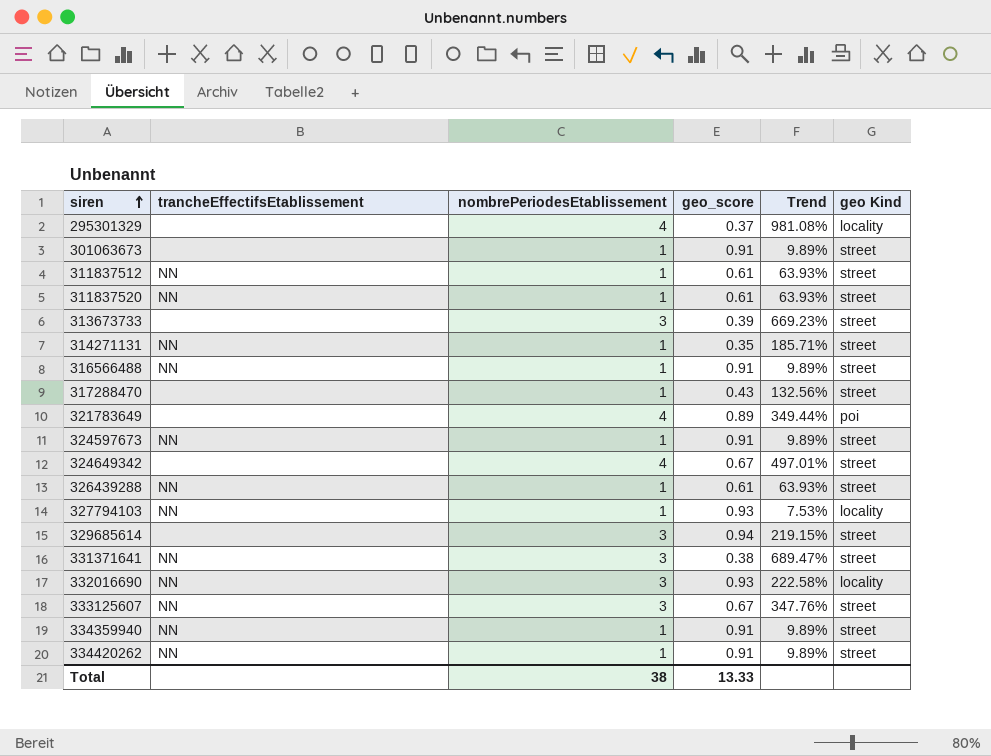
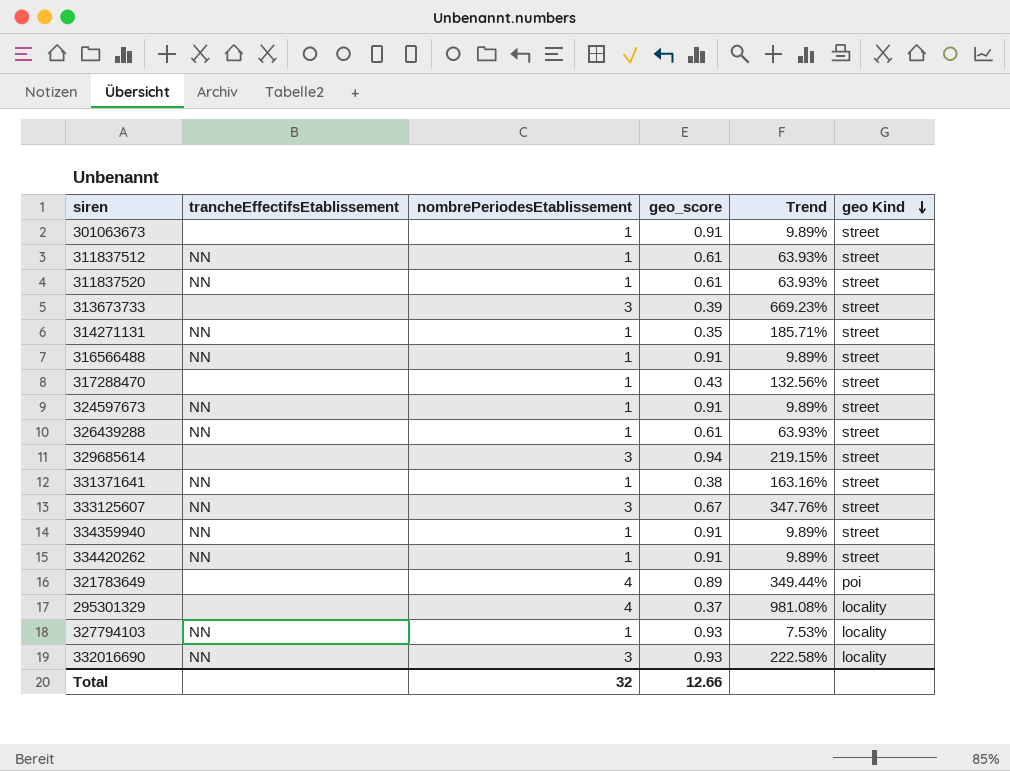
row order: siren ascending -> geo Kind descending
row 324649342: none | 4 | 0.67 | 497.01% | street -> none
331371641 | nombrePeriodesEtablissement: 3 -> 1
331371641 | Trend: 689.47% -> 163.16%
Total | nombrePeriodesEtablissement: 38 -> 32
Total | geo_score: 13.33 -> 12.66

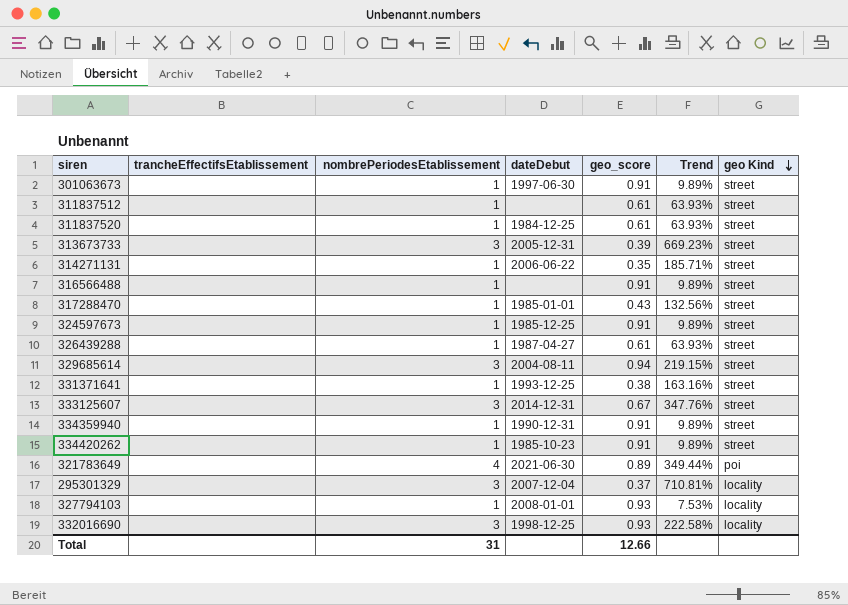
column dateDebut | position: none -> 4
311837512 | trancheEffectifsEtablissement: NN -> none
311837520 | trancheEffectifsEtablissement: NN -> none
314271131 | trancheEffectifsEtablissement: NN -> none
316566488 | trancheEffectifsEtablissement: NN -> none
324597673 | trancheEffectifsEtablissement: NN -> none
326439288 | trancheEffectifsEtablissement: NN -> none
331371641 | trancheEffectifsEtablissement: NN -> none
333125607 | trancheEffectifsEtablissement: NN -> none
334359940 | trancheEffectifsEtablissement: NN -> none
334420262 | trancheEffectifsEtablissement: NN -> none
295301329 | nombrePeriodesEtablissement: 4 -> 3
295301329 | Trend: 981.08% -> 710.81%
327794103 | trancheEffectifsEtablissement: NN -> none
332016690 | trancheEffectifsEtablissement: NN -> none
Total | nombrePeriodesEtablissement: 32 -> 31

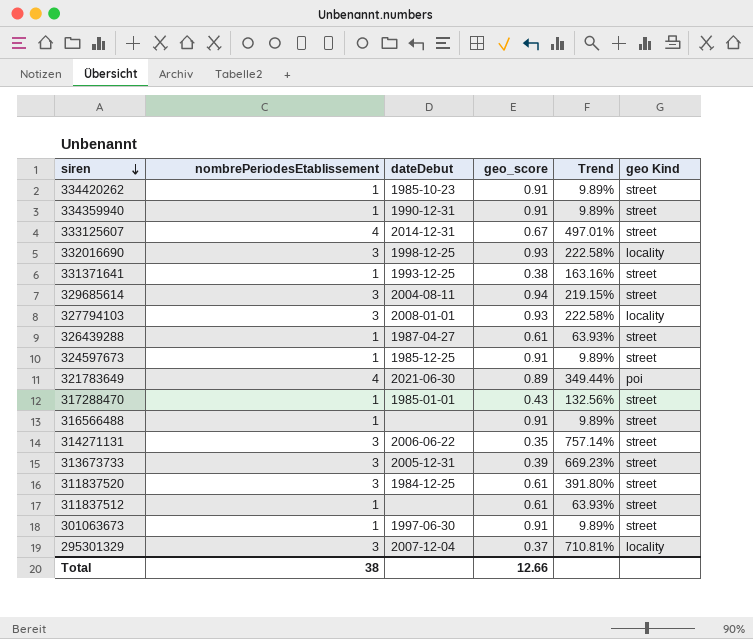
row order: geo Kind descending -> siren descending
column trancheEffectifsEtablissement | position: 2 -> none
333125607 | nombrePeriodesEtablissement: 3 -> 4
333125607 | Trend: 347.76% -> 497.01%
327794103 | nombrePeriodesEtablissement: 1 -> 3
327794103 | Trend: 7.53% -> 222.58%
314271131 | nombrePeriodesEtablissement: 1 -> 3
314271131 | Trend: 185.71% -> 757.14%
311837520 | nombrePeriodesEtablissement: 1 -> 3
311837520 | Trend: 63.93% -> 391.80%
Total | nombrePeriodesEtablissement: 31 -> 38

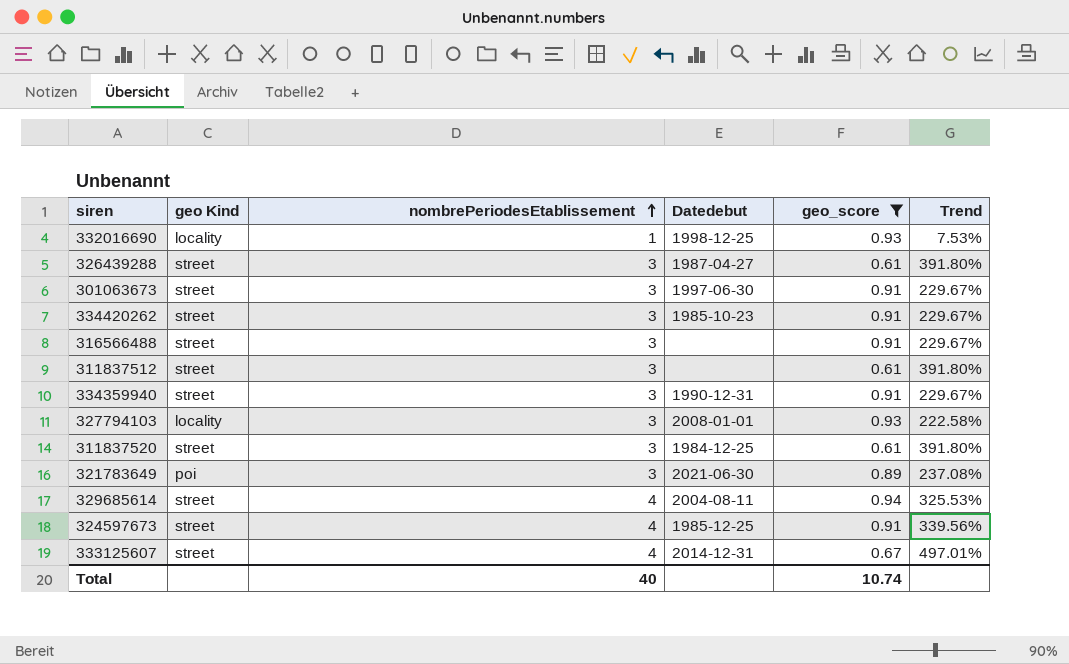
filter: none -> geo_score >= 0.61
row order: siren descending -> nombrePeriodesEtablissement ascending
column geo Kind | position: 6 -> 2
column name: dateDebut -> Datedebut
332016690 | nombrePeriodesEtablissement: 3 -> 1
332016690 | Trend: 222.58% -> 7.53%
326439288 | nombrePeriodesEtablissement: 1 -> 3
326439288 | Trend: 63.93% -> 391.80%
301063673 | nombrePeriodesEtablissement: 1 -> 3
301063673 | Trend: 9.89% -> 229.67%
334420262 | nombrePeriodesEtablissement: 1 -> 3
334420262 | Trend: 9.89% -> 229.67%
316566488 | nombrePeriodesEtablissement: 1 -> 3
316566488 | Trend: 9.89% -> 229.67%
311837512 | nombrePeriodesEtablissement: 1 -> 3
311837512 | Trend: 63.93% -> 391.80%
334359940 | nombrePeriodesEtablissement: 1 -> 3
334359940 | Trend: 9.89% -> 229.67%
321783649 | nombrePeriodesEtablissement: 4 -> 3
321783649 | Trend: 349.44% -> 237.08%
329685614 | nombrePeriodesEtablissement: 3 -> 4
329685614 | Trend: 219.15% -> 325.53%
324597673 | nombrePeriodesEtablissement: 1 -> 4
324597673 | Trend: 9.89% -> 339.56%
Total | nombrePeriodesEtablissement: 38 -> 40
Total | geo_score: 12.66 -> 10.74

